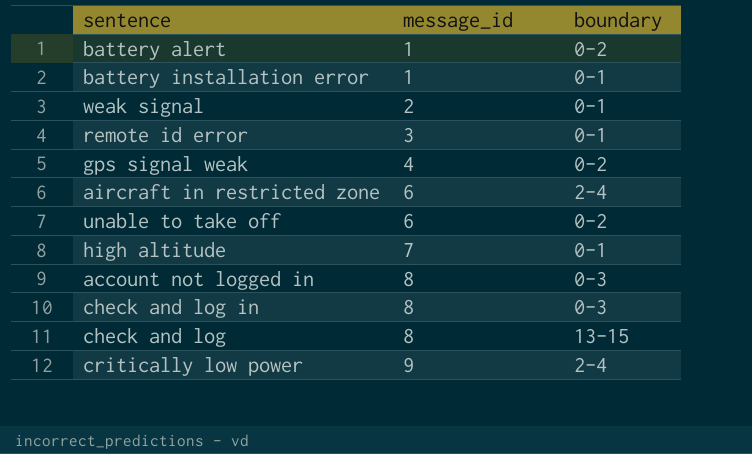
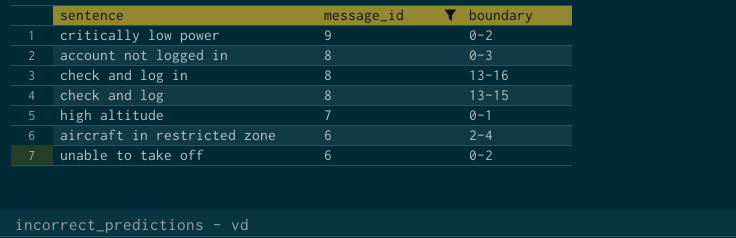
filter: none -> message_id >= 6
row order: message_id ascending -> message_id descending
critically low power | boundary: 2-4 -> 0-2
check and log in | boundary: 0-3 -> 13-16

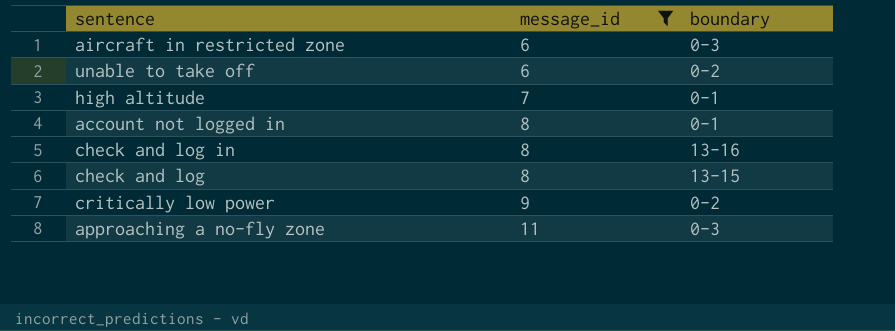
row order: message_id descending -> message_id ascending
aircraft in restricted zone | boundary: 2-4 -> 0-3
account not logged in | boundary: 0-3 -> 0-1
row approaching a no-fly zone: none -> 11 | 0-3

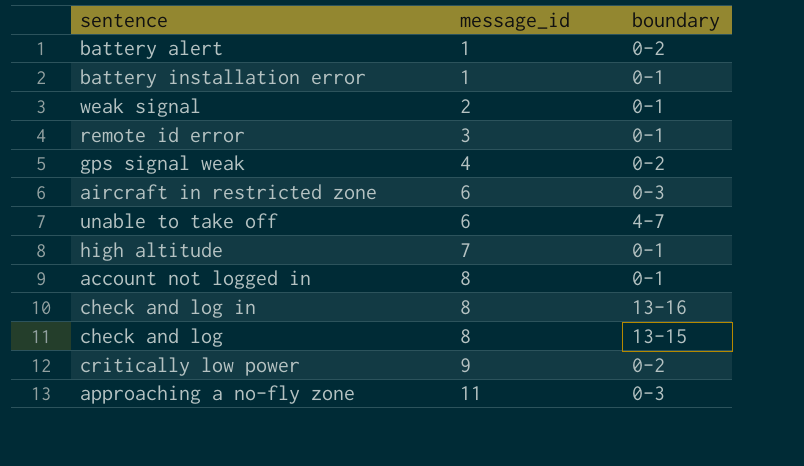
filter: message_id >= 6 -> none
unable to take off | boundary: 0-2 -> 4-7

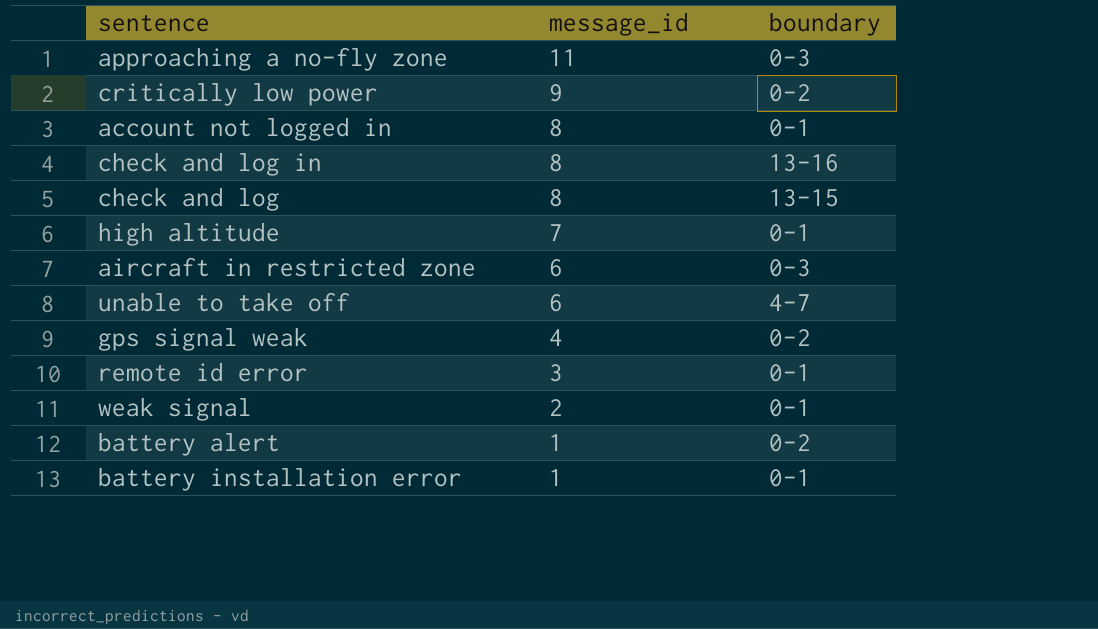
row order: message_id ascending -> message_id descending

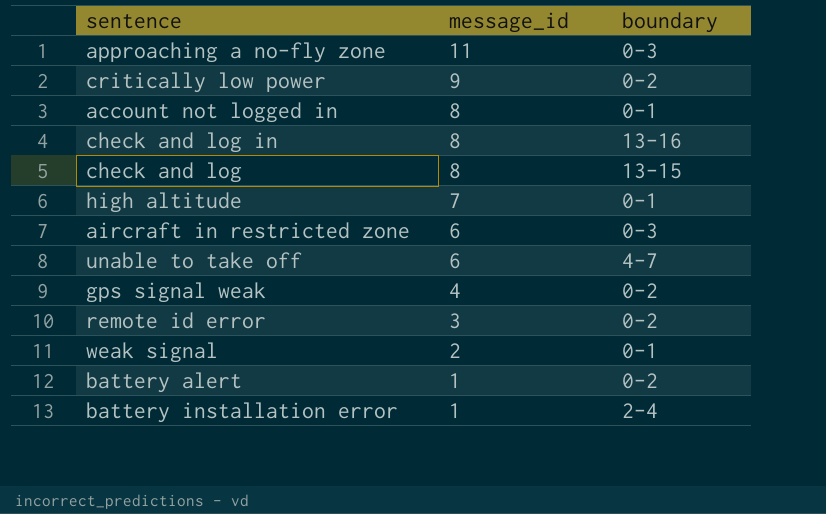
remote id error | boundary: 0-1 -> 0-2
battery installation error | boundary: 0-1 -> 2-4

